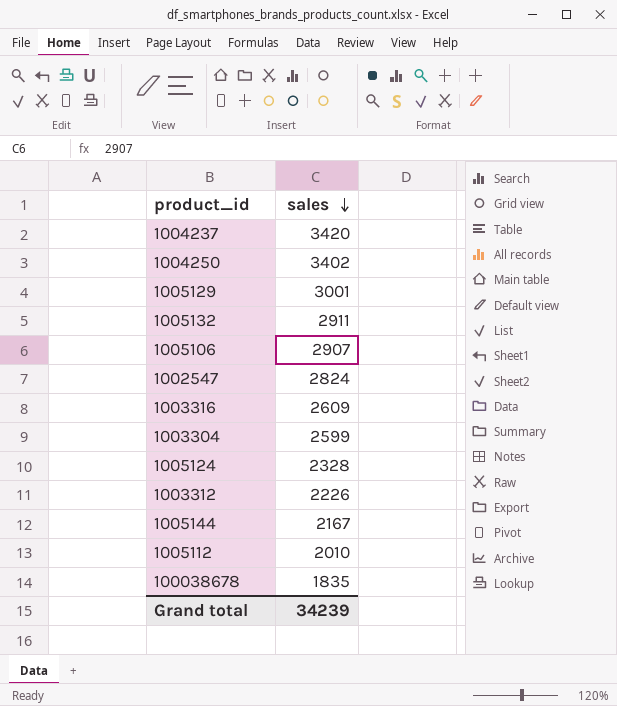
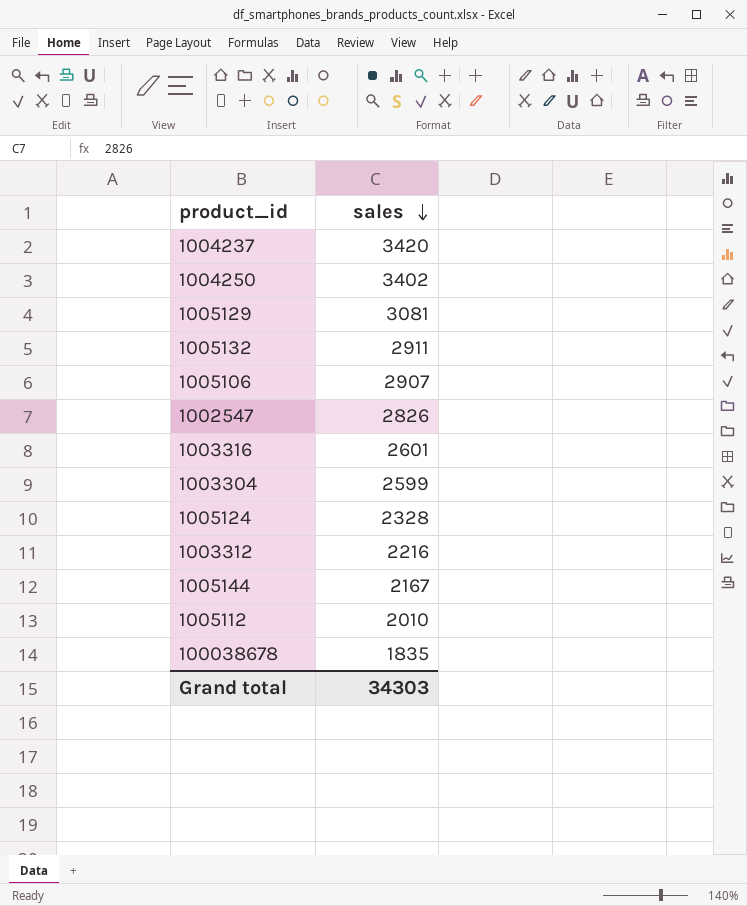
1005129 | sales: 3001 -> 3081
1002547 | sales: 2824 -> 2826
1003316 | sales: 2609 -> 2601
1003312 | sales: 2226 -> 2216
Grand total | sales: 34239 -> 34303

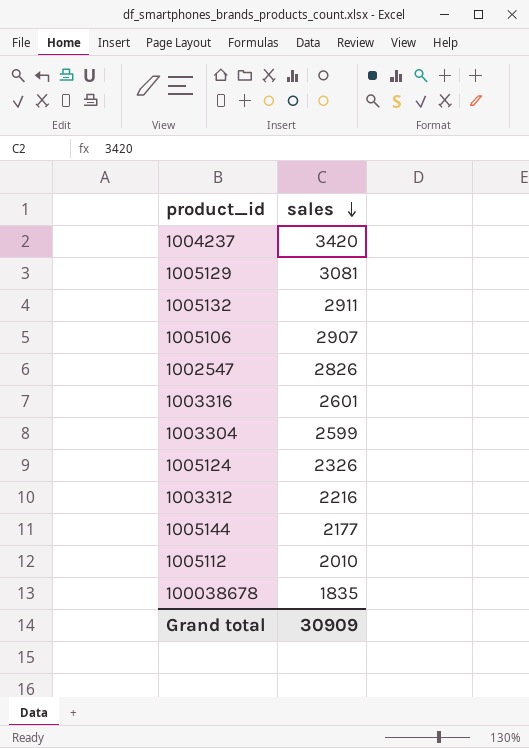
row 1004250: 3402 -> none
1005124 | sales: 2328 -> 2326
1005144 | sales: 2167 -> 2177
Grand total | sales: 34303 -> 30909

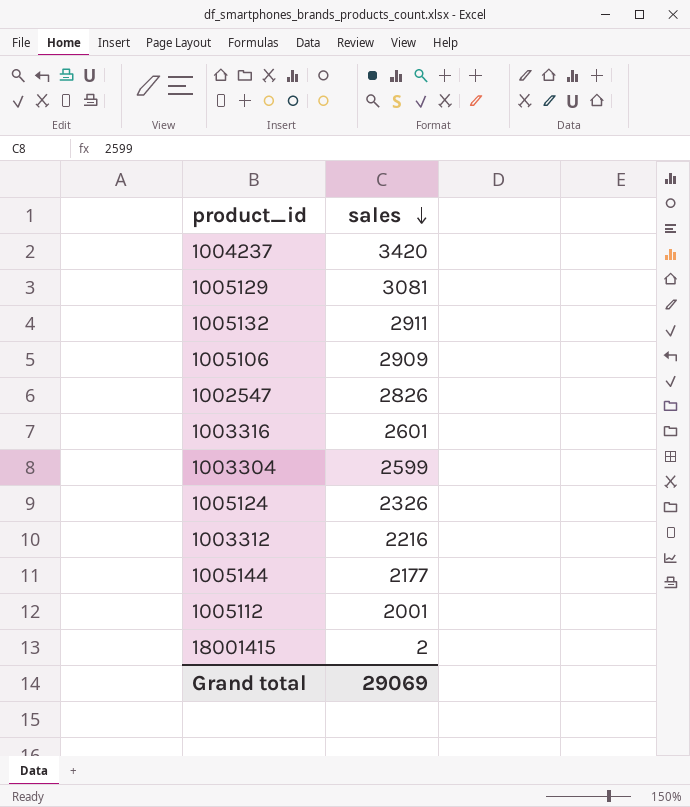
row 100038678: 1835 -> none
1005106 | sales: 2907 -> 2909
1005112 | sales: 2010 -> 2001
row 18001415: none -> 2
Grand total | sales: 30909 -> 29069

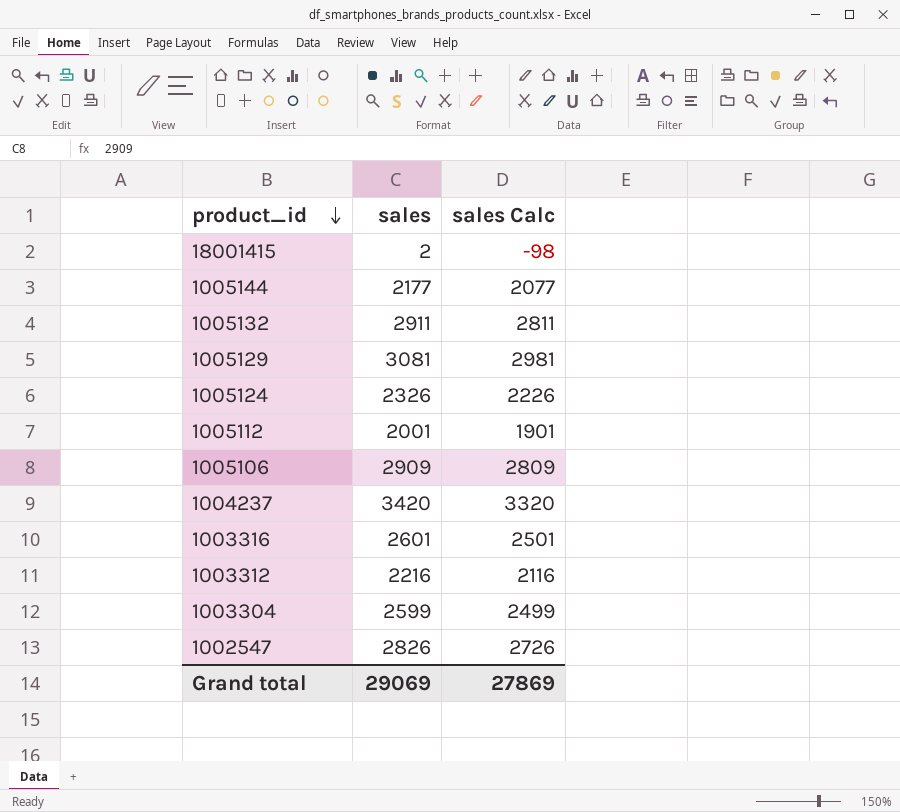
row order: sales descending -> product_id descending
column sales Calc | formula: none -> [sales] - 100

